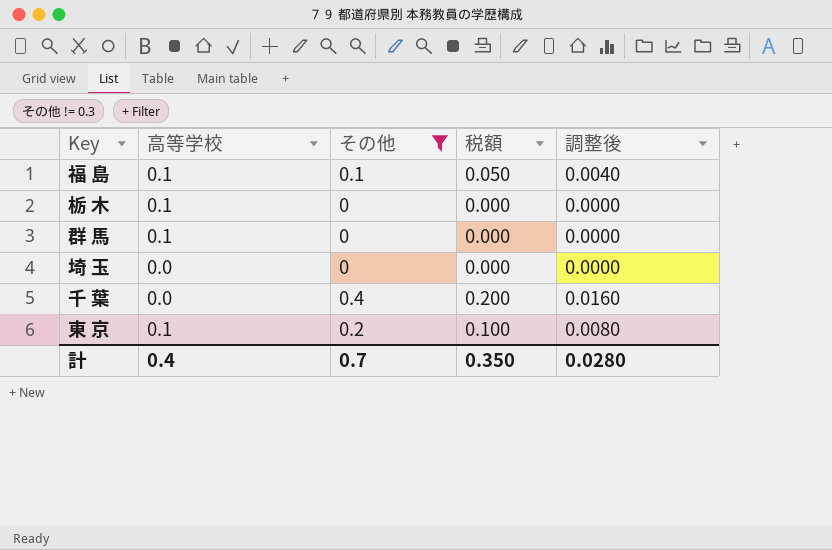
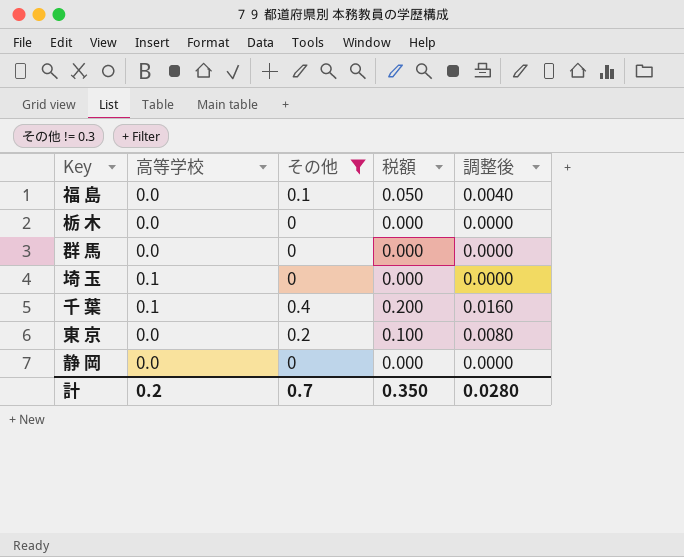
福 島 | 高等学校: 0.1 -> 0.0
栃 木 | 高等学校: 0.1 -> 0.0
群 馬 | 高等学校: 0.1 -> 0.0
埼 玉 | 高等学校: 0.0 -> 0.1
千 葉 | 高等学校: 0.0 -> 0.1
東 京 | 高等学校: 0.1 -> 0.0
row 静 岡: none -> 0.0 | 0 | 0.000 | 0.0000
計 | 高等学校: 0.4 -> 0.2

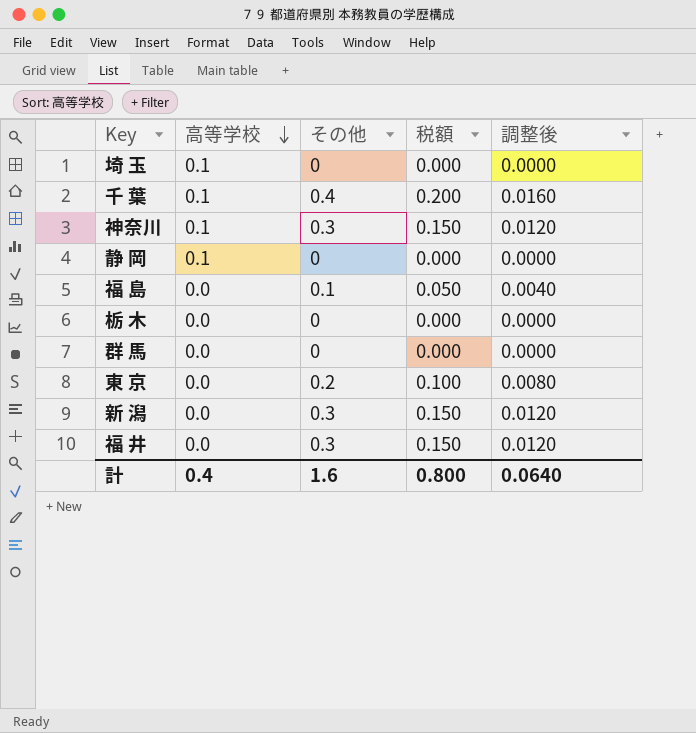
filter: その他 != 0.3 -> none
row order: none -> 高等学校 descending
静 岡 | 高等学校: 0.0 -> 0.1
計 | 高等学校: 0.2 -> 0.4
計 | その他: 0.7 -> 1.6
計 | 税額: 0.350 -> 0.800
計 | 調整後: 0.0280 -> 0.0640

